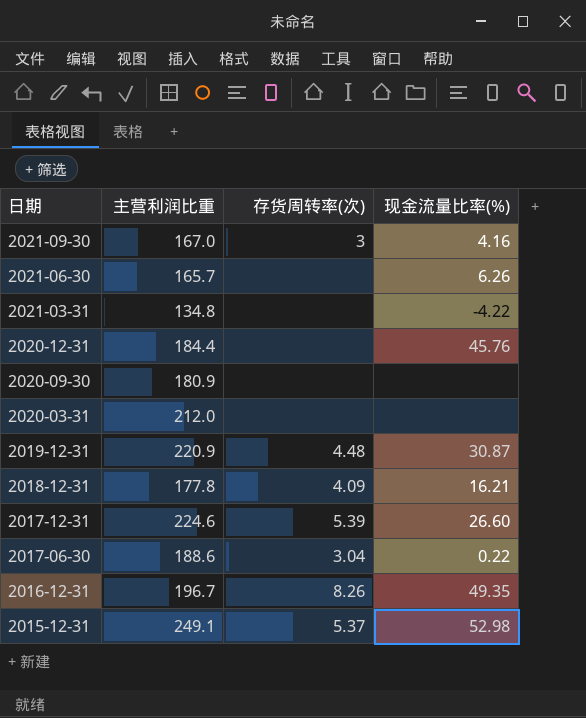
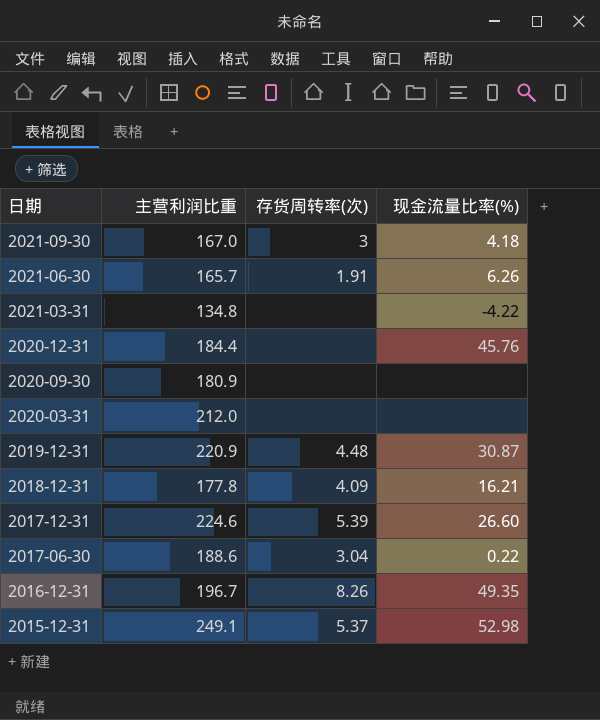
2021-09-30 | 现金流量比率(%): 4.16 -> 4.18
2021-06-30 | 存货周转率(次): none -> 1.91

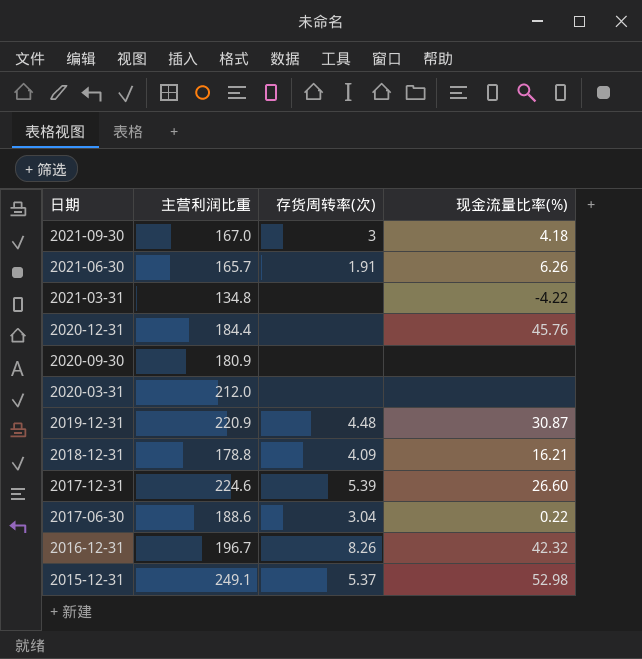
2018-12-31 | 主营利润比重: 177.8 -> 178.8
2016-12-31 | 现金流量比率(%): 49.35 -> 42.32

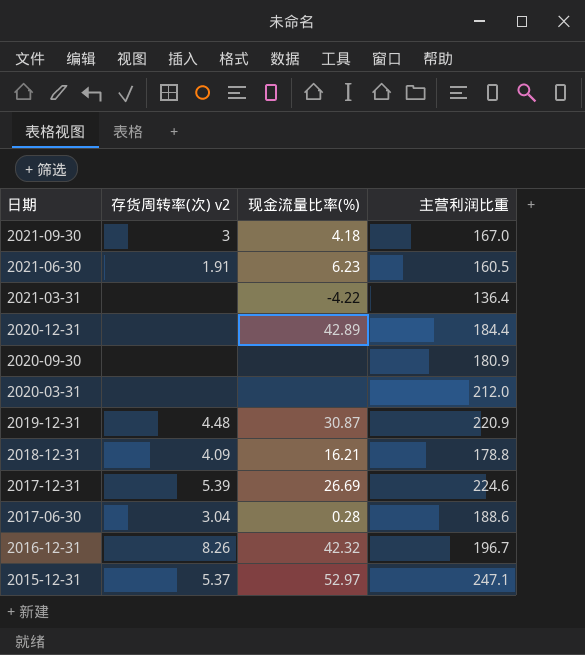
column name: 存货周转率(次) -> 存货周转率(次) v2
column 主营利润比重 | position: 2 -> 4
2021-06-30 | 现金流量比率(%): 6.26 -> 6.23
2021-06-30 | 主营利润比重: 165.7 -> 160.5
2021-03-31 | 主营利润比重: 134.8 -> 136.4
2020-12-31 | 现金流量比率(%): 45.76 -> 42.89
2017-12-31 | 现金流量比率(%): 26.60 -> 26.69
2017-06-30 | 现金流量比率(%): 0.22 -> 0.28
2015-12-31 | 现金流量比率(%): 52.98 -> 52.97
2015-12-31 | 主营利润比重: 249.1 -> 247.1

